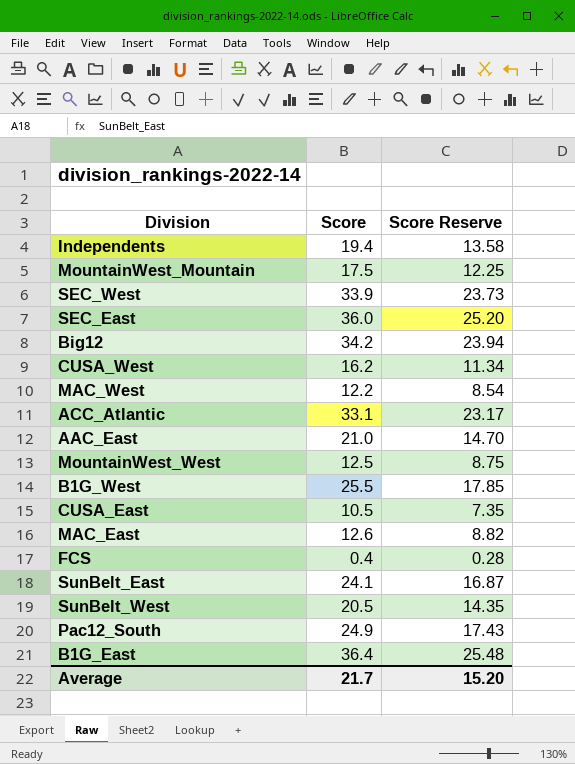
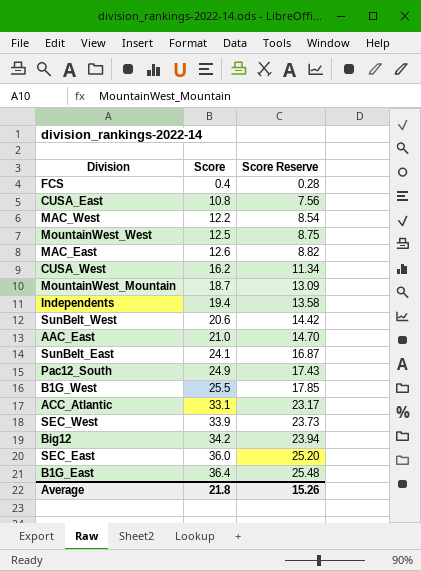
row order: none -> Score ascending
CUSA_East | Score: 10.5 -> 10.8
CUSA_East | Score Reserve: 7.35 -> 7.56
MountainWest_Mountain | Score: 17.5 -> 18.7
MountainWest_Mountain | Score Reserve: 12.25 -> 13.09
SunBelt_West | Score: 20.5 -> 20.6
SunBelt_West | Score Reserve: 14.35 -> 14.42
Average | Score: 21.7 -> 21.8
Average | Score Reserve: 15.20 -> 15.26

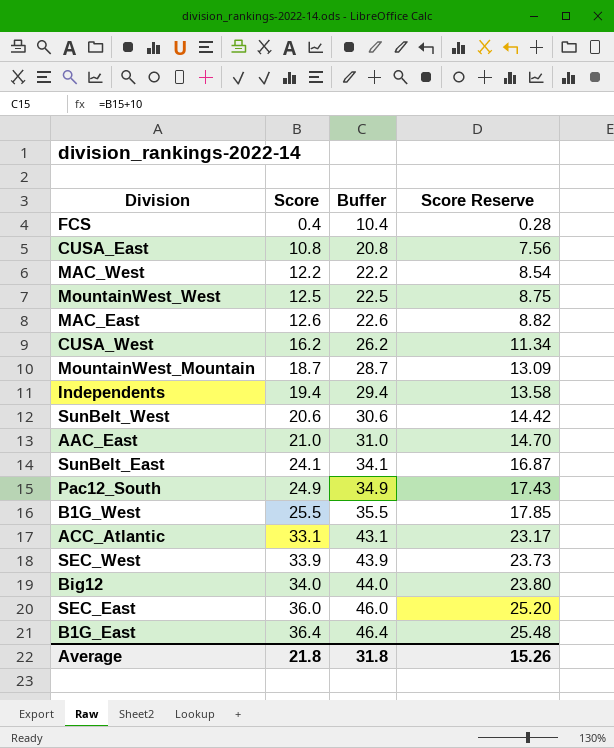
column Buffer | formula: none -> [Score] + 10
Big12 | Score: 34.2 -> 34.0
Big12 | Score Reserve: 23.94 -> 23.80

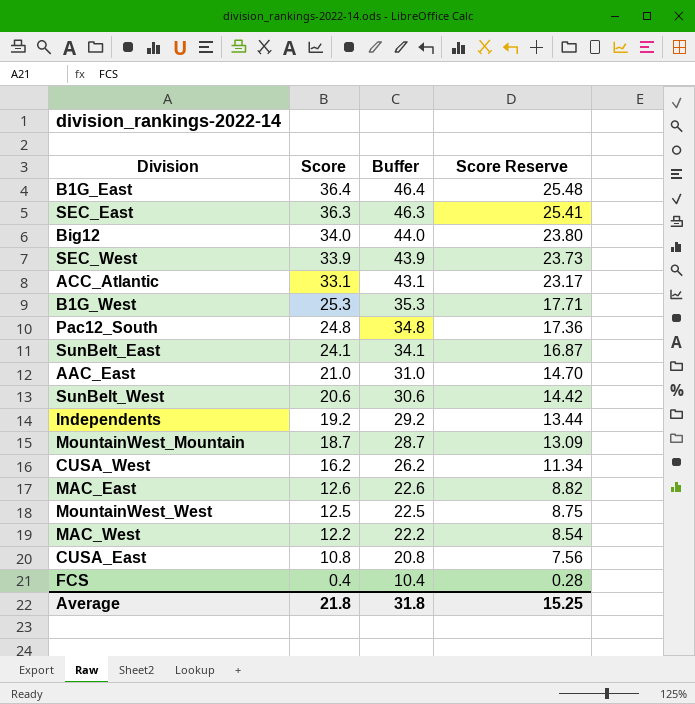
row order: Score ascending -> Score descending
SEC_East | Score: 36.0 -> 36.3
SEC_East | Buffer: 46.0 -> 46.3
SEC_East | Score Reserve: 25.20 -> 25.41
B1G_West | Score: 25.5 -> 25.3
B1G_West | Buffer: 35.5 -> 35.3
B1G_West | Score Reserve: 17.85 -> 17.71
Pac12_South | Score: 24.9 -> 24.8
Pac12_South | Buffer: 34.9 -> 34.8
Pac12_South | Score Reserve: 17.43 -> 17.36
Independents | Score: 19.4 -> 19.2
Independents | Buffer: 29.4 -> 29.2
Independents | Score Reserve: 13.58 -> 13.44
Average | Score Reserve: 15.26 -> 15.25

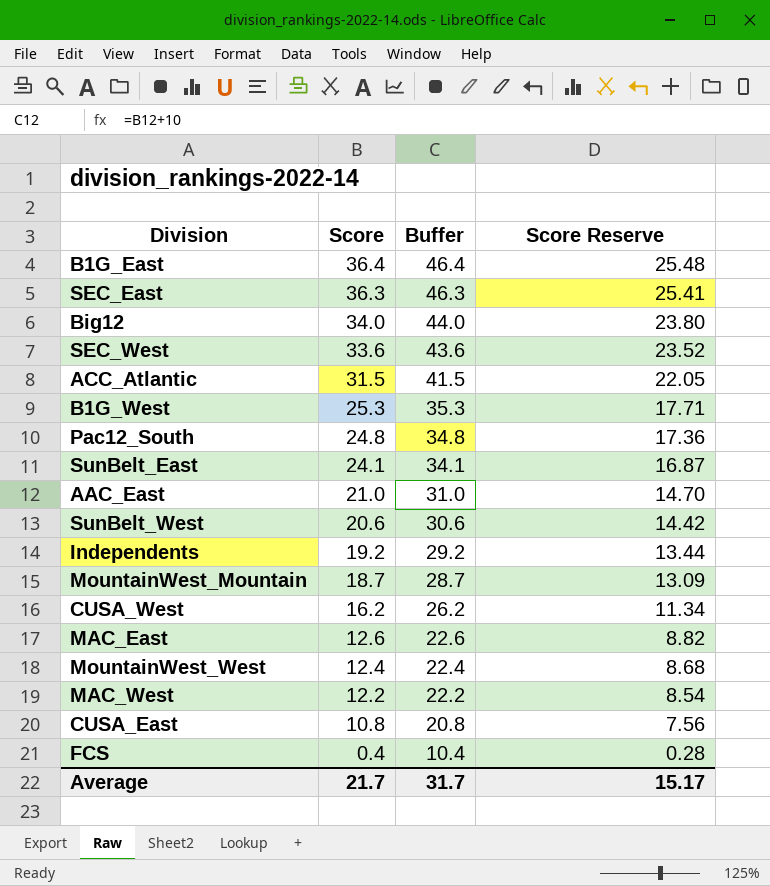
SEC_West | Score: 33.9 -> 33.6
SEC_West | Buffer: 43.9 -> 43.6
SEC_West | Score Reserve: 23.73 -> 23.52
ACC_Atlantic | Score: 33.1 -> 31.5
ACC_Atlantic | Buffer: 43.1 -> 41.5
ACC_Atlantic | Score Reserve: 23.17 -> 22.05
MountainWest_West | Score: 12.5 -> 12.4
MountainWest_West | Buffer: 22.5 -> 22.4
MountainWest_West | Score Reserve: 8.75 -> 8.68
Average | Score: 21.8 -> 21.7
Average | Buffer: 31.8 -> 31.7
Average | Score Reserve: 15.25 -> 15.17

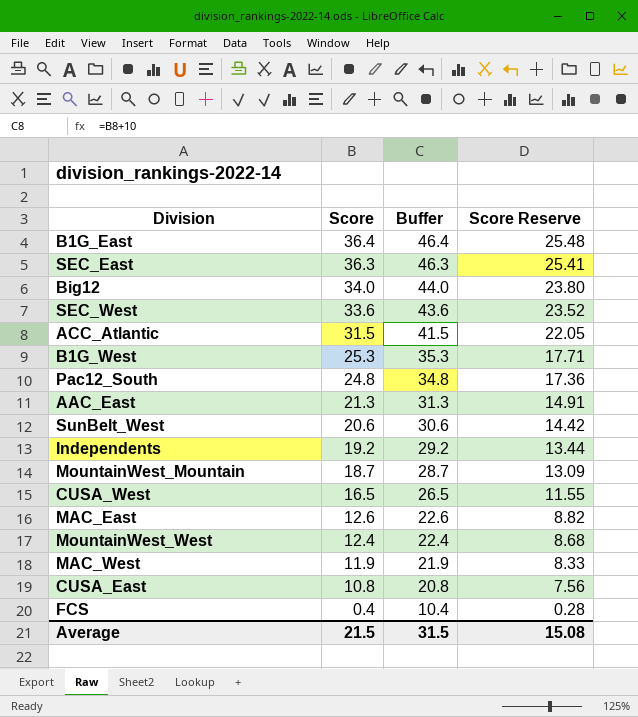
row SunBelt_East: 24.1 | 34.1 | 16.87 -> none
AAC_East | Score: 21.0 -> 21.3
AAC_East | Buffer: 31.0 -> 31.3
AAC_East | Score Reserve: 14.70 -> 14.91
CUSA_West | Score: 16.2 -> 16.5
CUSA_West | Buffer: 26.2 -> 26.5
CUSA_West | Score Reserve: 11.34 -> 11.55
MAC_West | Score: 12.2 -> 11.9
MAC_West | Buffer: 22.2 -> 21.9
MAC_West | Score Reserve: 8.54 -> 8.33
Average | Score: 21.7 -> 21.5
Average | Buffer: 31.7 -> 31.5
Average | Score Reserve: 15.17 -> 15.08

